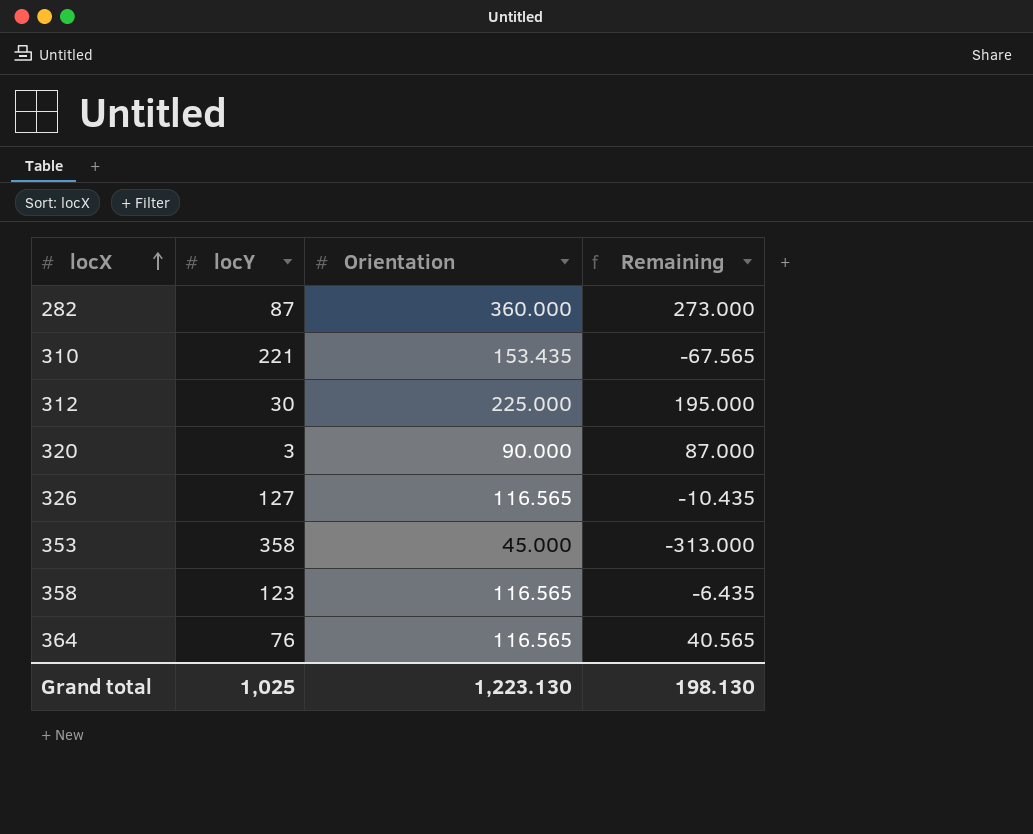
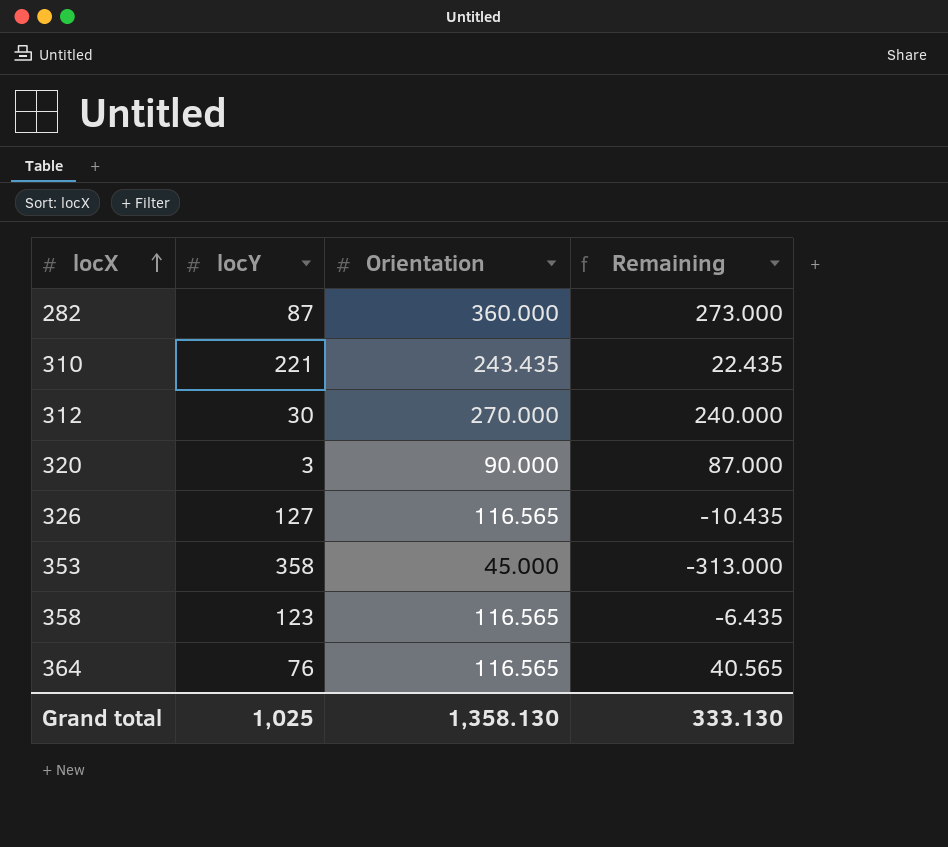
310 | Orientation: 153.435 -> 243.435
310 | Remaining: -67.565 -> 22.435
312 | Orientation: 225.000 -> 270.000
312 | Remaining: 195.000 -> 240.000
Grand total | Orientation: 1,223.130 -> 1,358.130
Grand total | Remaining: 198.130 -> 333.130

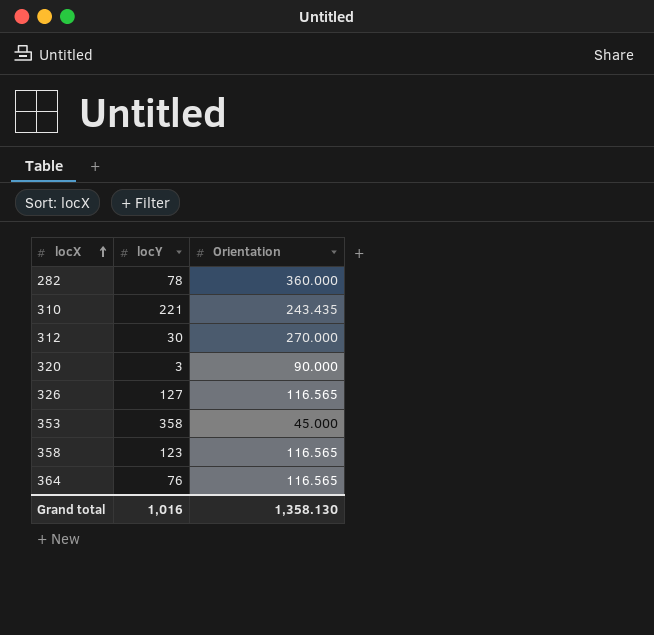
column Remaining | formula: [Orientation] - [locY] -> none
282 | locY: 87 -> 78
Grand total | locY: 1,025 -> 1,016

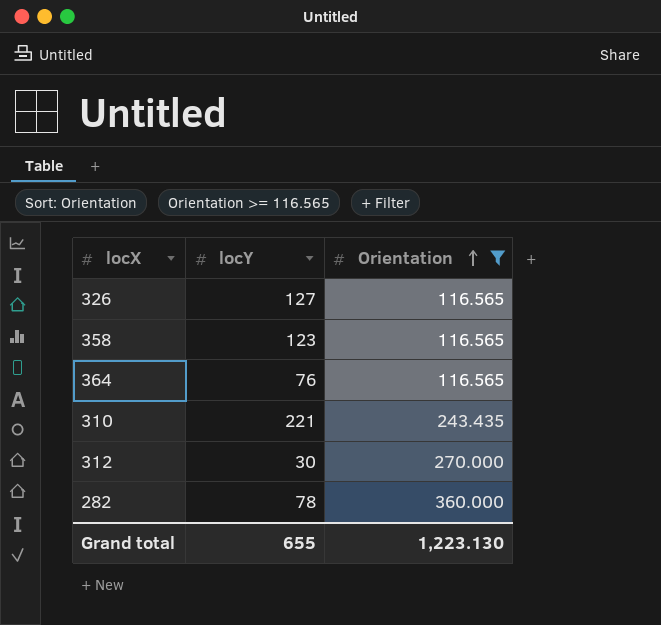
filter: none -> Orientation >= 116.565
row order: locX ascending -> Orientation ascending
Grand total | locY: 1,016 -> 655
Grand total | Orientation: 1,358.130 -> 1,223.130

